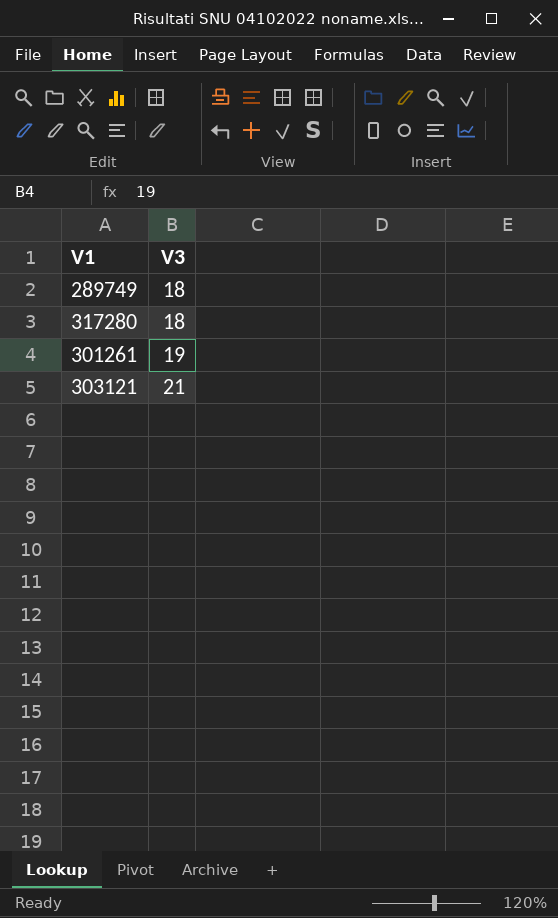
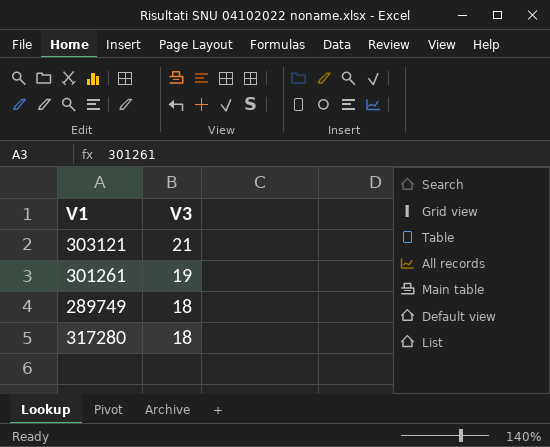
row order: V3 ascending -> V3 descending

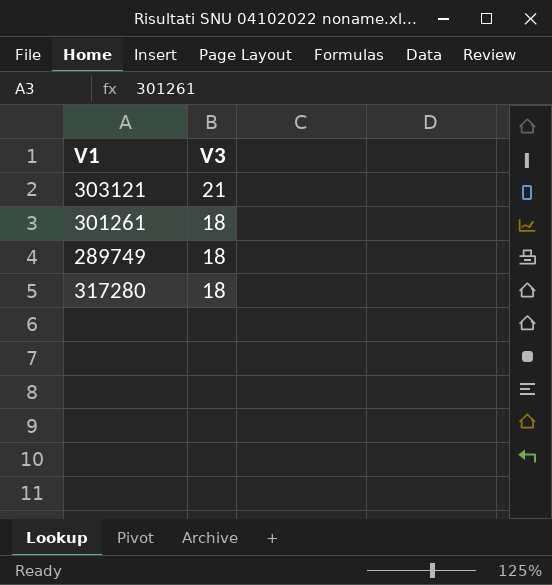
301261 | V3: 19 -> 18

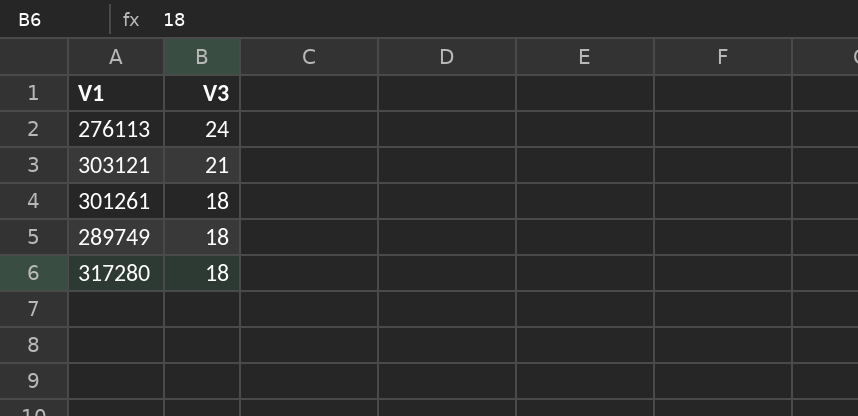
row 276113: none -> 24

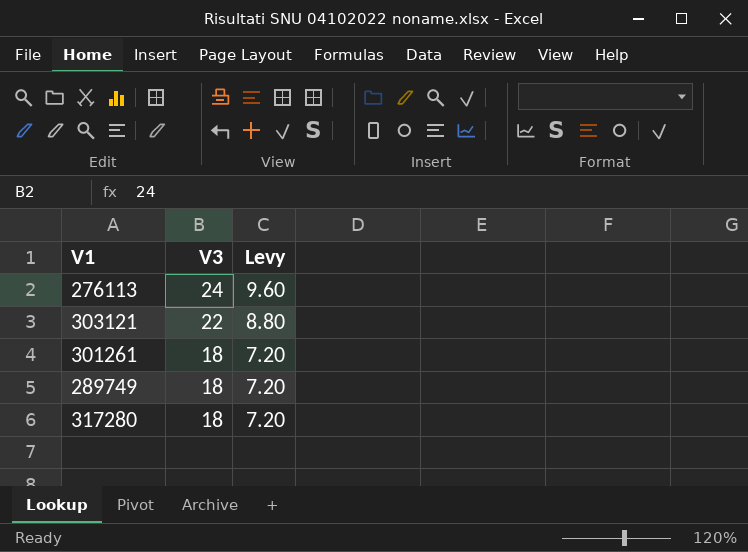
column Levy | formula: none -> [V3] * 0.4
303121 | V3: 21 -> 22

